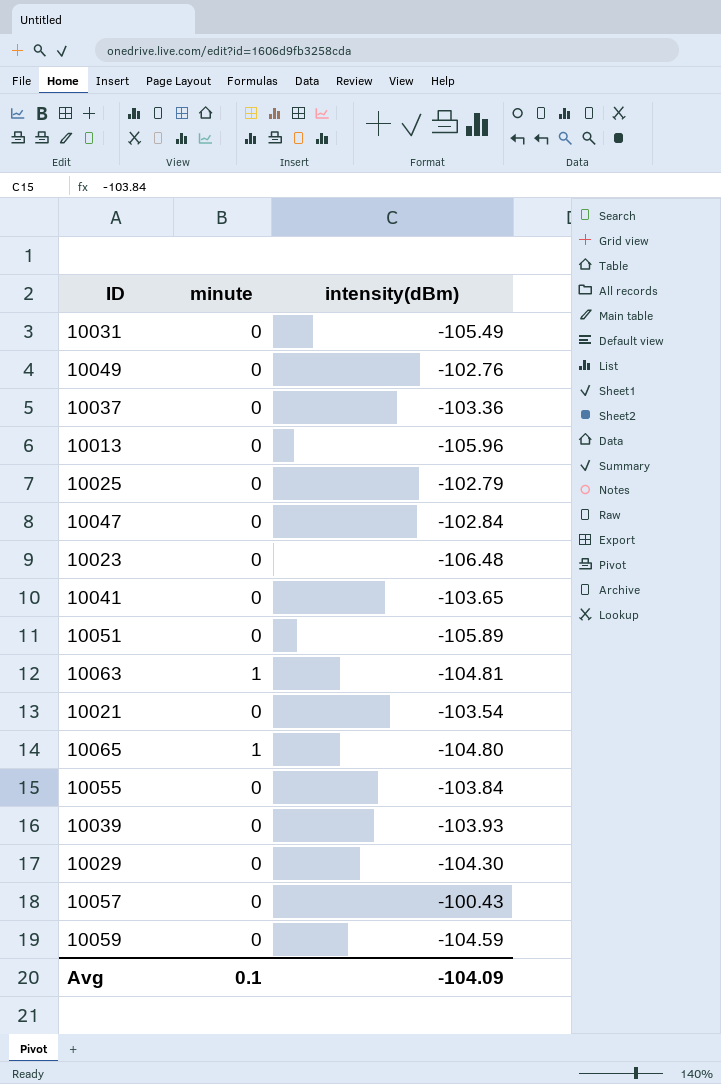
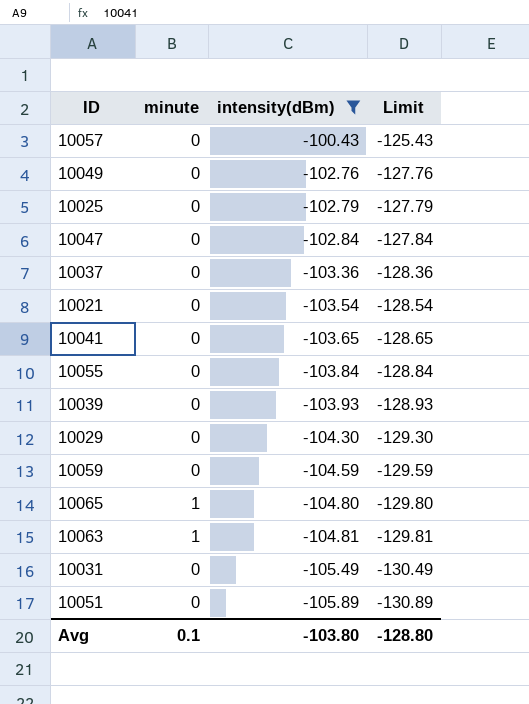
filter: none -> intensity(dBm) >= -105.89
row order: none -> intensity(dBm) descending
column Limit | formula: none -> [intensity(dBm)] - 25
Avg | intensity(dBm): -104.09 -> -103.80

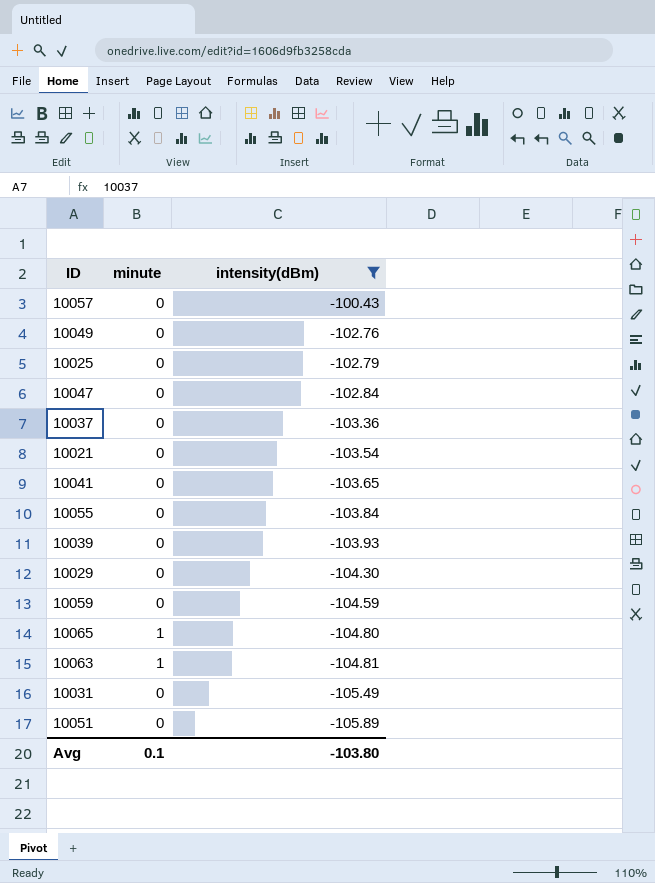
column Limit | formula: [intensity(dBm)] - 25 -> none

